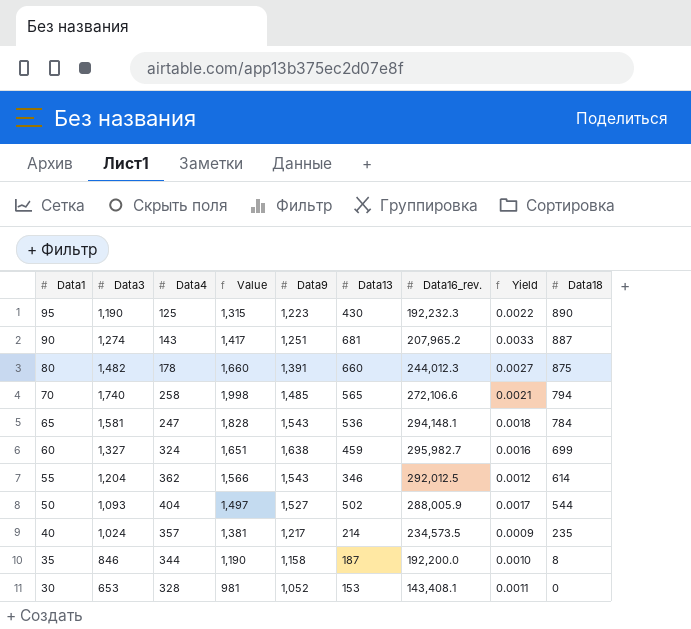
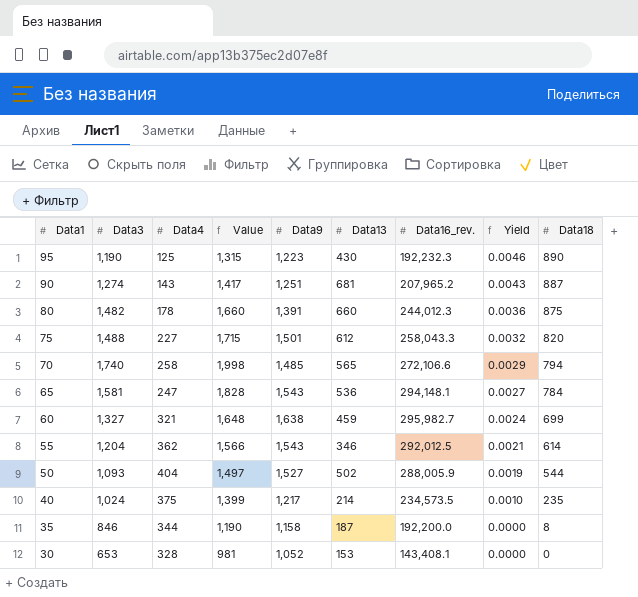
column Yield | formula: [Data13] / [Data16_rev.] -> [Data18] / [Data16_rev.]
row 75: none -> 1,488 | 227 | 1,715 | 1,501 | 612 | 258,043.3 | 0.0032 | 820
60 | Data4: 324 -> 321
60 | Value: 1,651 -> 1,648
40 | Data4: 357 -> 375
40 | Value: 1,381 -> 1,399

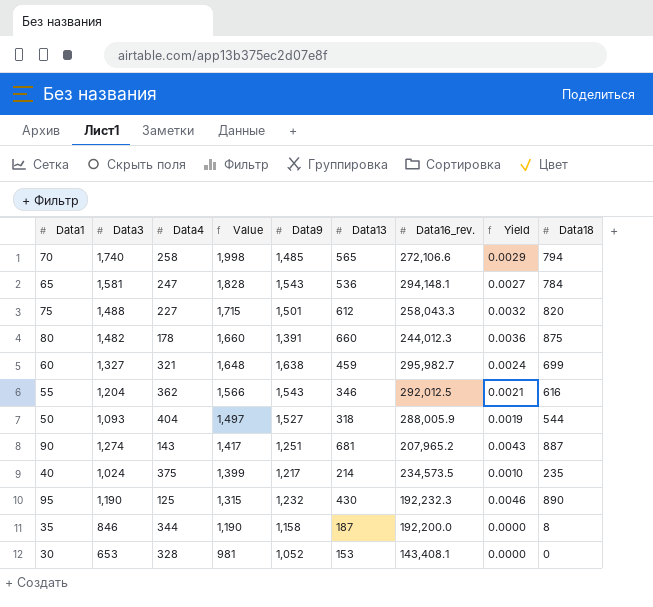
row order: Data1 descending -> Value descending
55 | Data18: 614 -> 616
50 | Data13: 502 -> 318
95 | Data9: 1,223 -> 1,232

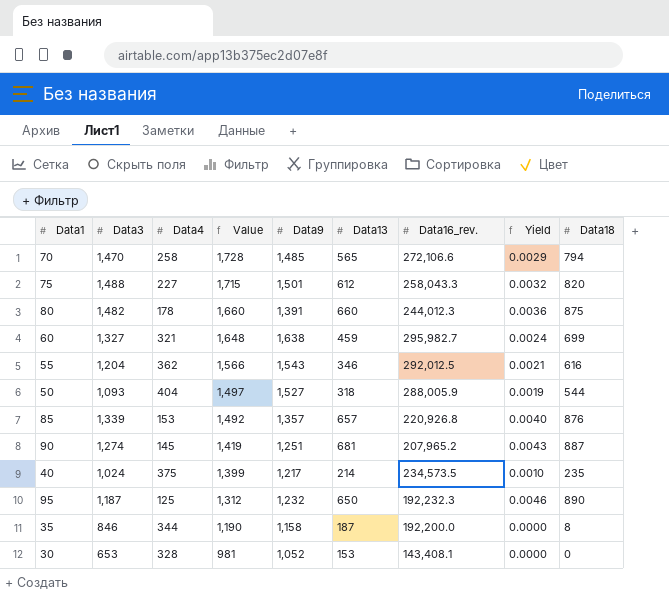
row 65: 1,581 | 247 | 1,828 | 1,543 | 536 | 294,148.1 | 0.0027 | 784 -> none
70 | Data3: 1,740 -> 1,470
70 | Value: 1,998 -> 1,728
row 85: none -> 1,339 | 153 | 1,492 | 1,357 | 657 | 220,926.8 | 0.0040 | 876
90 | Data4: 143 -> 145
90 | Value: 1,417 -> 1,419
95 | Data3: 1,190 -> 1,187
95 | Value: 1,315 -> 1,312
95 | Data13: 430 -> 650

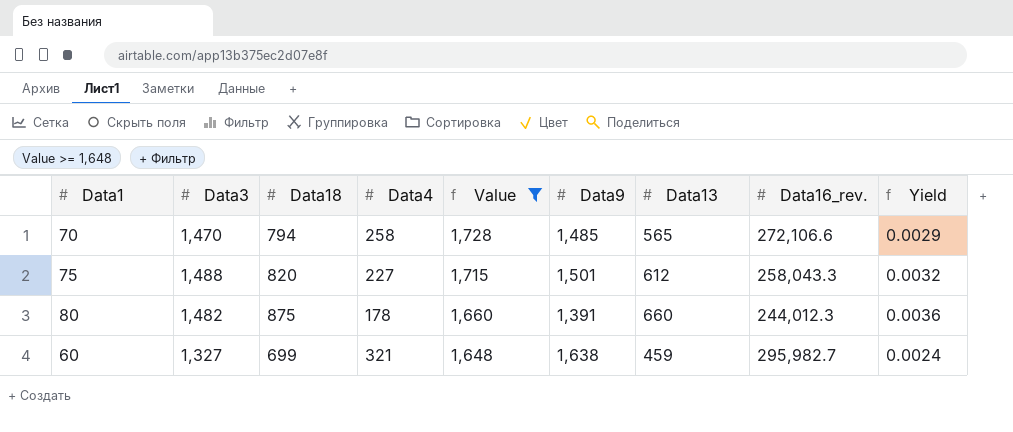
filter: none -> Value >= 1,648
column Data18 | position: 9 -> 3

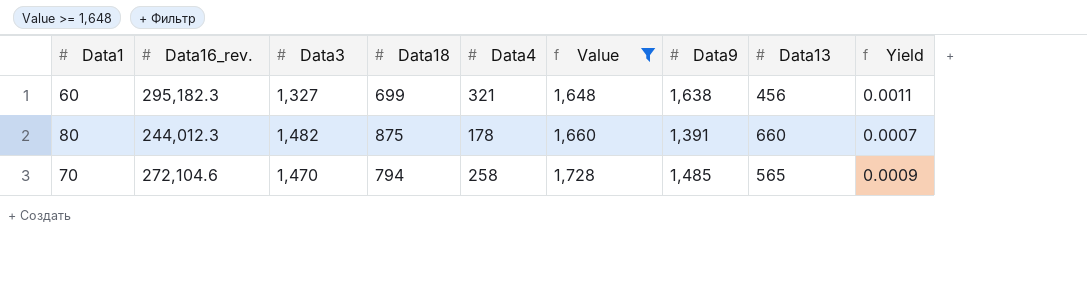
row order: Value descending -> Value ascending
column Data16_rev. | position: 8 -> 2
column Yield | formula: [Data18] / [Data16_rev.] -> [Data4] / [Data16_rev.]
row 75: 1,488 | 820 | 227 | 1,715 | 1,501 | 612 | 258,043.3 | 0.0032 -> none
60 | Data16_rev.: 295,982.7 -> 295,182.3
60 | Data13: 459 -> 456
70 | Data16_rev.: 272,106.6 -> 272,104.6

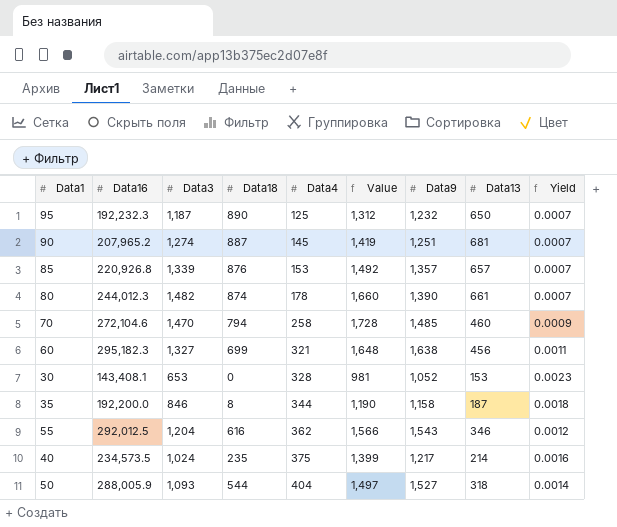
filter: Value >= 1,648 -> none
row order: Value ascending -> Data4 ascending
column name: Data16_rev. -> Data16
80 | Data18: 875 -> 874
80 | Data9: 1,391 -> 1,390
80 | Data13: 660 -> 661
70 | Data13: 565 -> 460

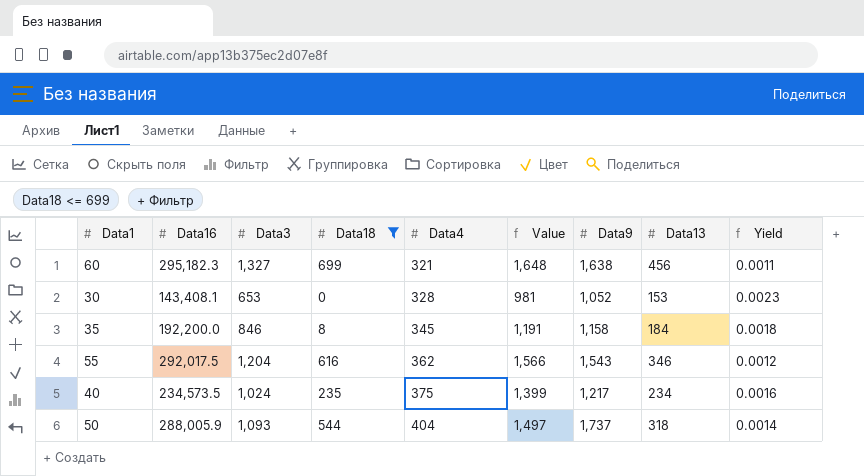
filter: none -> Data18 <= 699
35 | Data4: 344 -> 345
35 | Value: 1,190 -> 1,191
35 | Data13: 187 -> 184
55 | Data16: 292,012.5 -> 292,017.5
40 | Data13: 214 -> 234
50 | Data9: 1,527 -> 1,737

